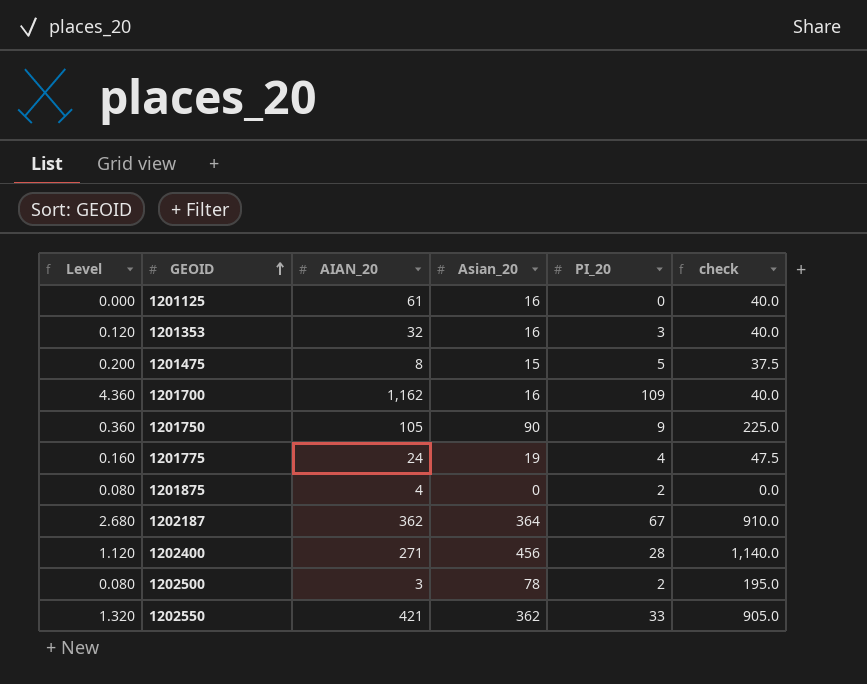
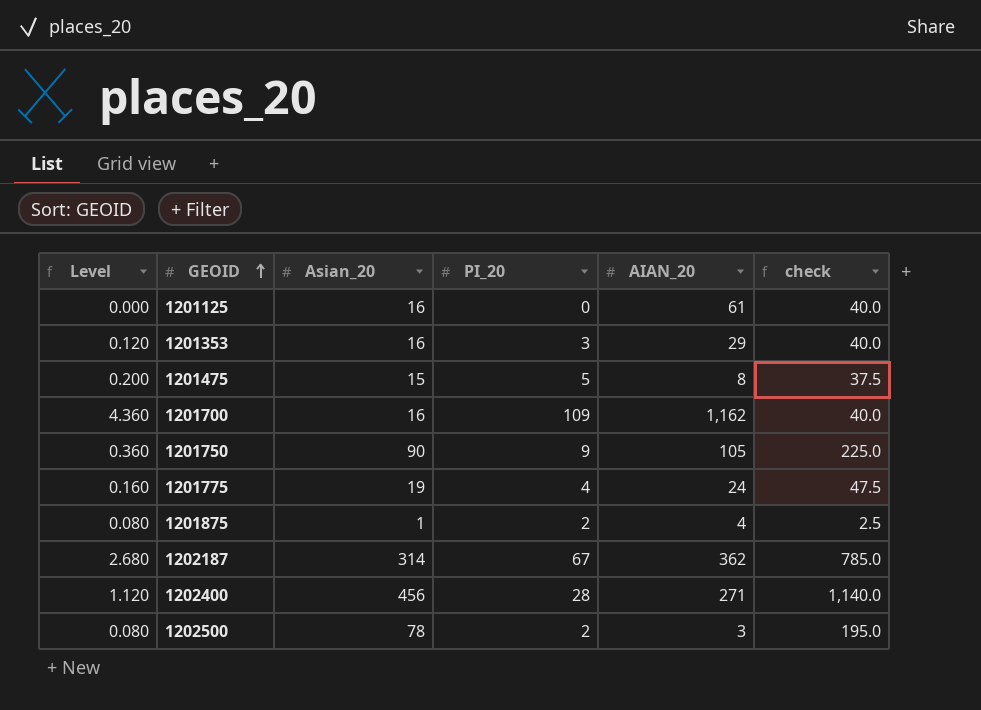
column AIAN_20 | position: 3 -> 5
row 1202550: 1.320 | 421 | 362 | 33 | 905.0 -> none
1201353 | AIAN_20: 32 -> 29
1201875 | Asian_20: 0 -> 1
1201875 | check: 0.0 -> 2.5
1202187 | Asian_20: 364 -> 314
1202187 | check: 910.0 -> 785.0

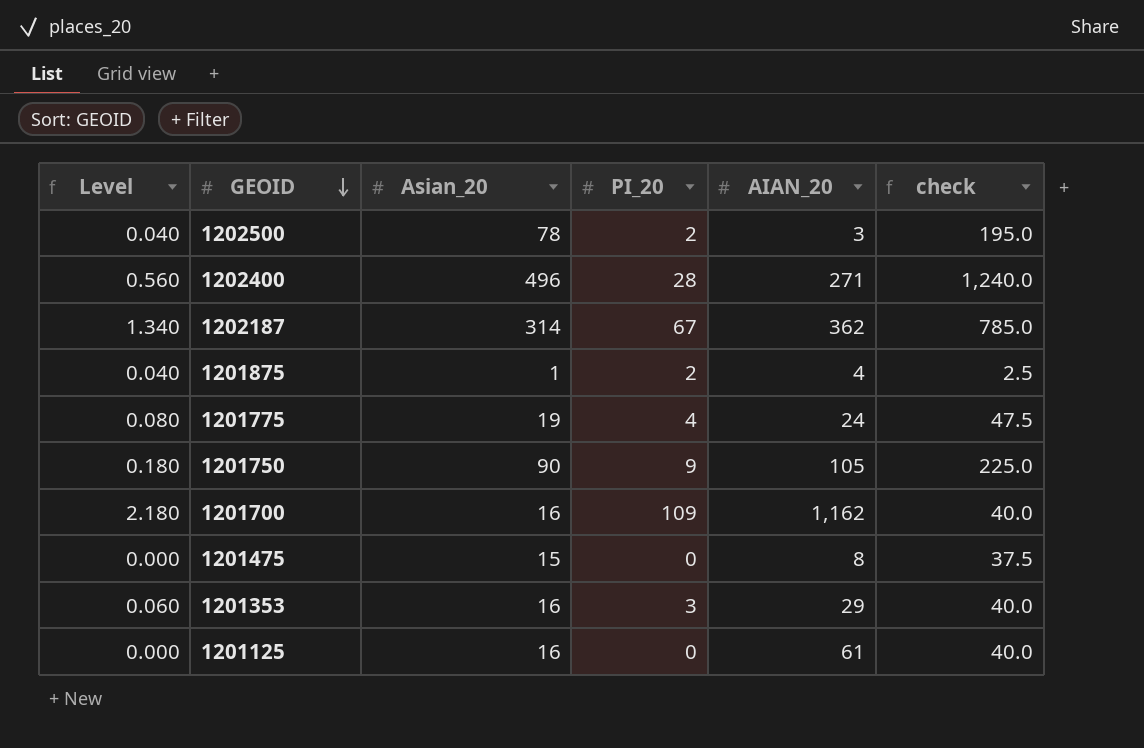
row order: GEOID ascending -> GEOID descending
column Level | formula: [PI_20] * 0.04 -> [PI_20] * 0.02
1202400 | Asian_20: 456 -> 496
1202400 | check: 1,140.0 -> 1,240.0
1201475 | PI_20: 5 -> 0

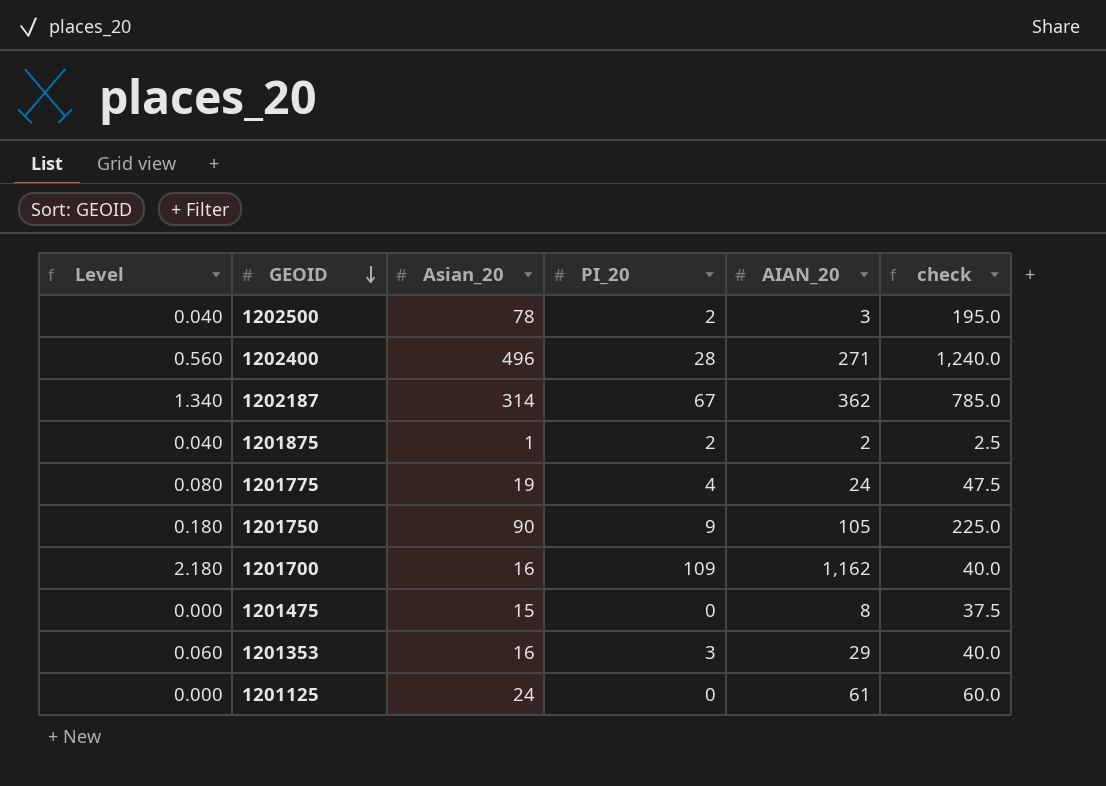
1201875 | AIAN_20: 4 -> 2
1201125 | Asian_20: 16 -> 24
1201125 | check: 40.0 -> 60.0

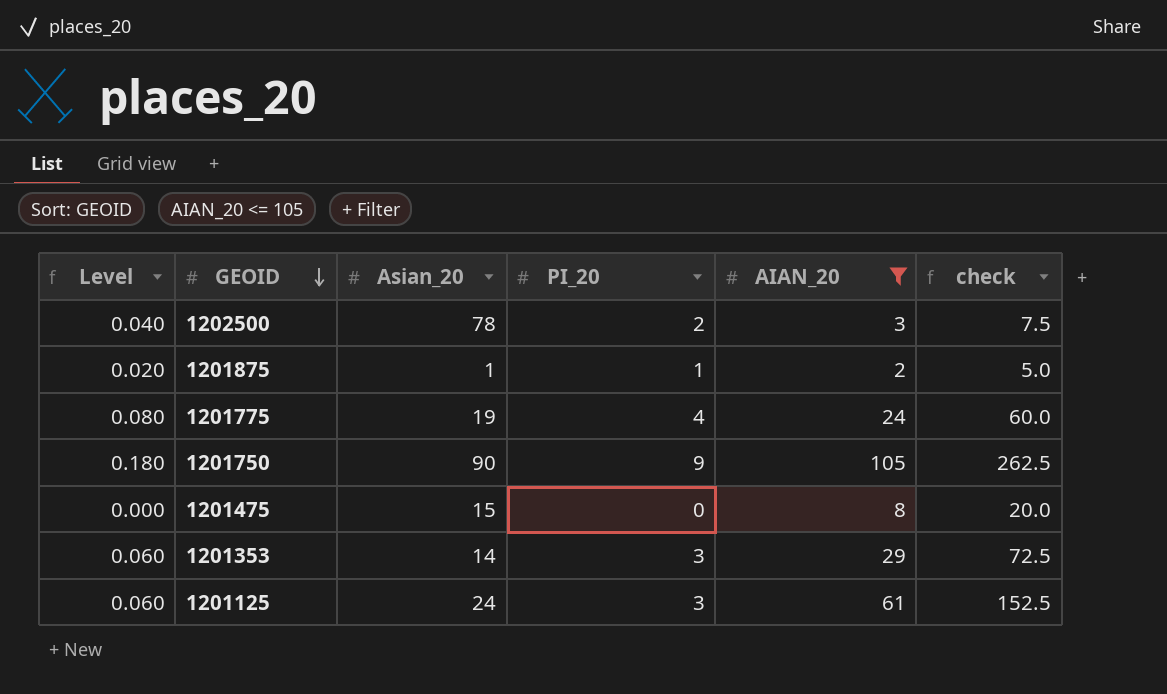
filter: none -> AIAN_20 <= 105
column check | formula: [Asian_20] * 2.5 -> [AIAN_20] * 2.5
1201875 | Level: 0.040 -> 0.020
1201875 | PI_20: 2 -> 1
1201353 | Asian_20: 16 -> 14
1201125 | Level: 0.000 -> 0.060
1201125 | PI_20: 0 -> 3

